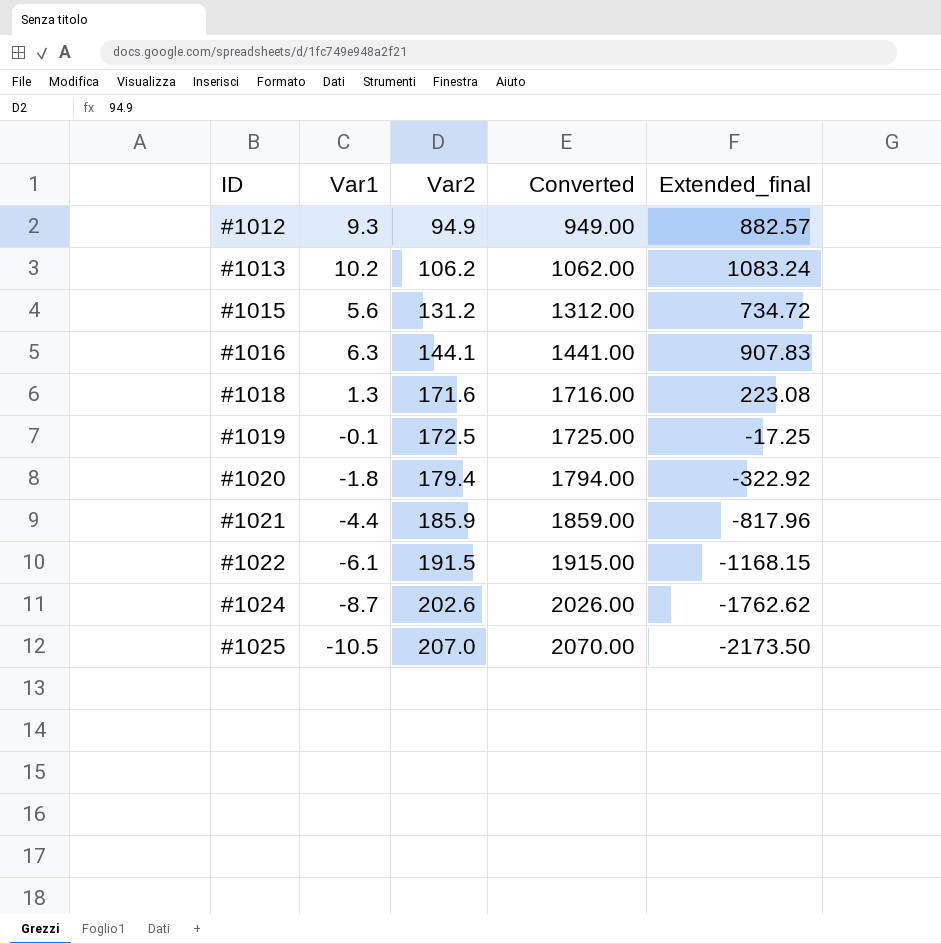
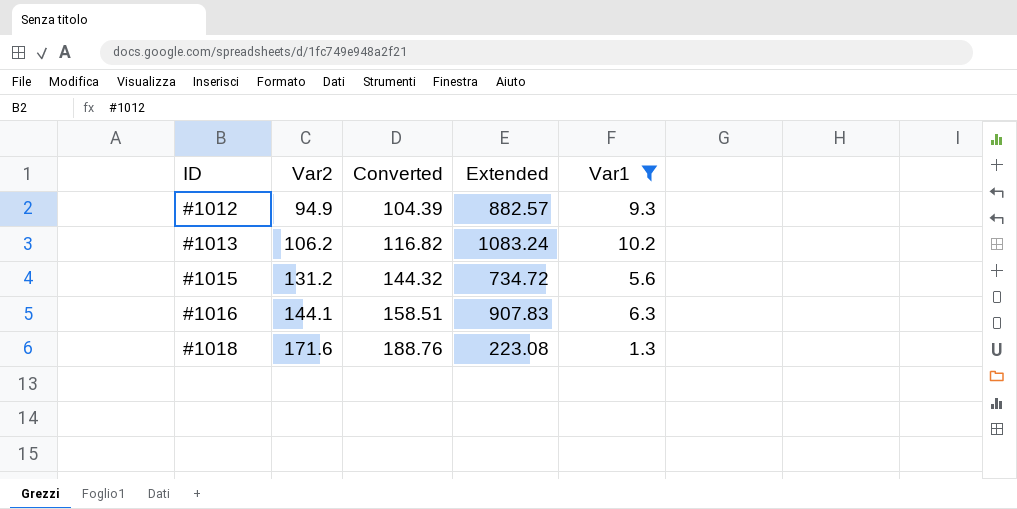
filter: none -> Var1 >= 1.3
column Converted | formula: [Var2] * 10 -> [Var2] * 1.1
column name: Extended_final -> Extended
column Var1 | position: 2 -> 5

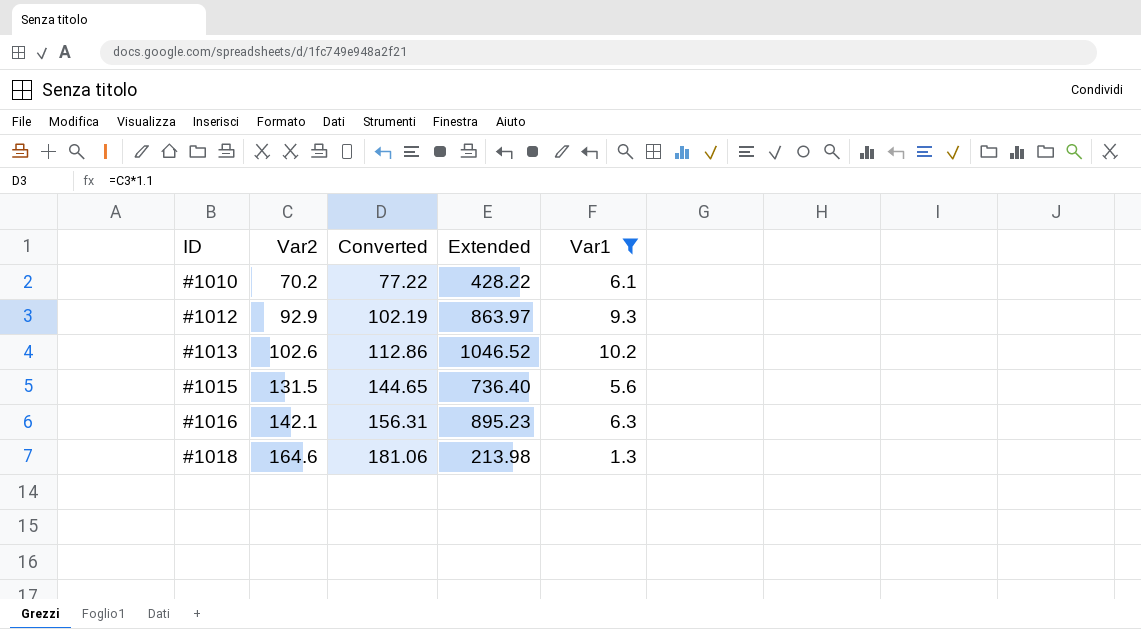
row #1010: none -> 70.2 | 77.22 | 428.22 | 6.1
#1012 | Var2: 94.9 -> 92.9
#1012 | Converted: 104.39 -> 102.19
#1012 | Extended: 882.57 -> 863.97
#1013 | Var2: 106.2 -> 102.6
#1013 | Converted: 116.82 -> 112.86
#1013 | Extended: 1083.24 -> 1046.52
#1015 | Var2: 131.2 -> 131.5
#1015 | Converted: 144.32 -> 144.65
#1015 | Extended: 734.72 -> 736.40
#1016 | Var2: 144.1 -> 142.1
#1016 | Converted: 158.51 -> 156.31
#1016 | Extended: 907.83 -> 895.23
#1018 | Var2: 171.6 -> 164.6
#1018 | Converted: 188.76 -> 181.06
#1018 | Extended: 223.08 -> 213.98

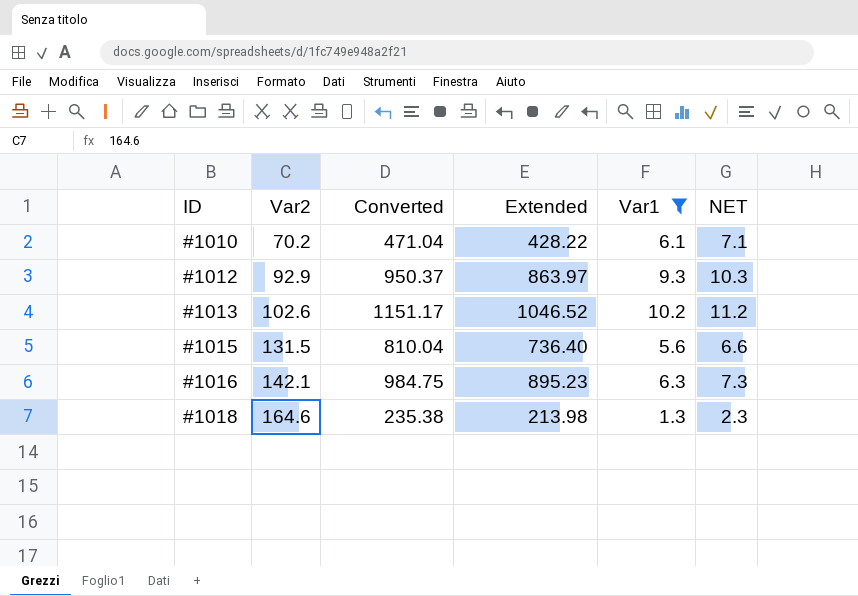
column Converted | formula: [Var2] * 1.1 -> [Extended] * 1.1
column NET | formula: none -> [Var1] + 1

